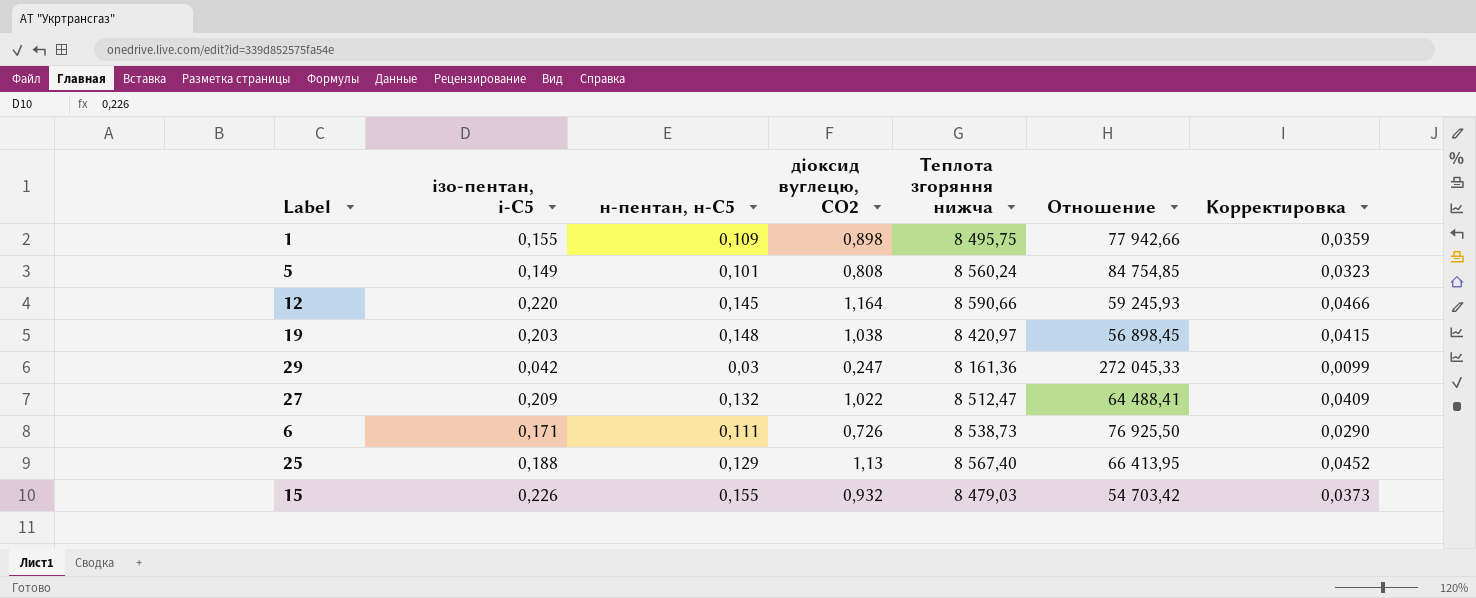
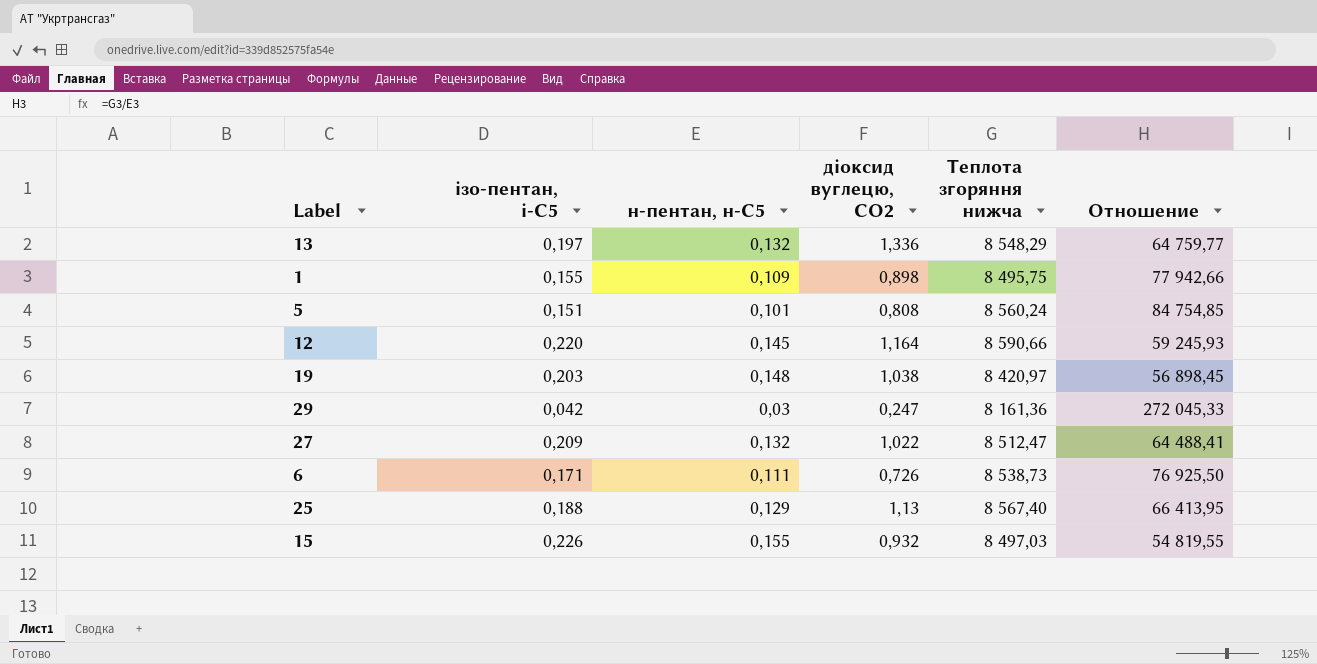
column Корректировка | formula: [діоксид вуглецю, CО2] * 0,04 -> none
row 13: none -> 0,197 | 0,132 | 1,336 | 8 548,29 | 64 759,77
5 | ізо-пентан, і-С5: 0,149 -> 0,151
15 | Теплота згоряння нижча: 8 479,03 -> 8 497,03
15 | Отношение: 54 703,42 -> 54 819,55

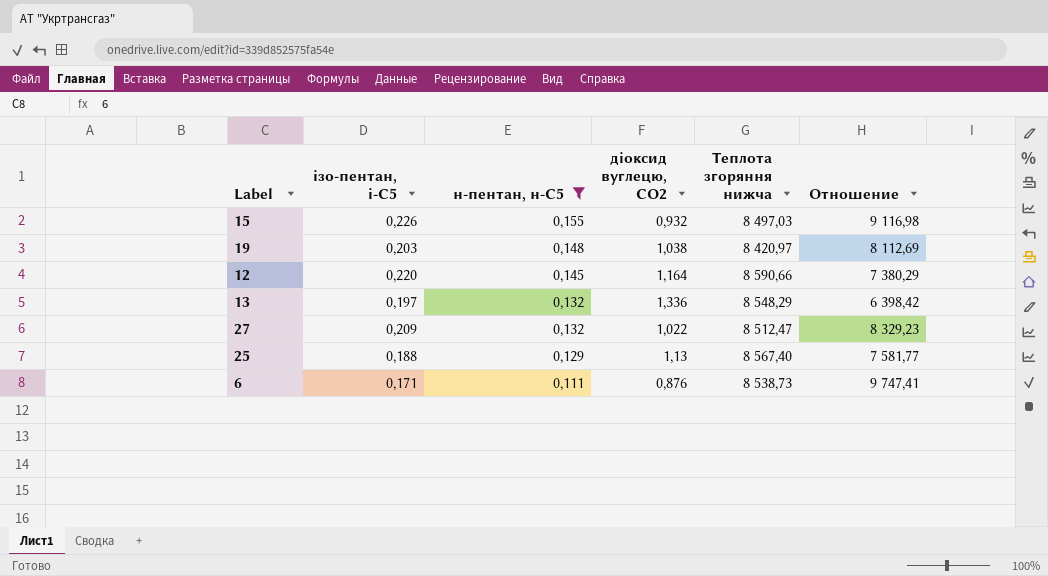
filter: none -> н-пентан, н-С5 >= 0,111
row order: none -> н-пентан, н-С5 descending
column Отношение | formula: [Теплота згоряння нижча] / [н-пентан, н-С5] -> [Теплота згоряння нижча] / [діоксид вуглецю, CО2]
6 | діоксид вуглецю, CО2: 0,726 -> 0,876

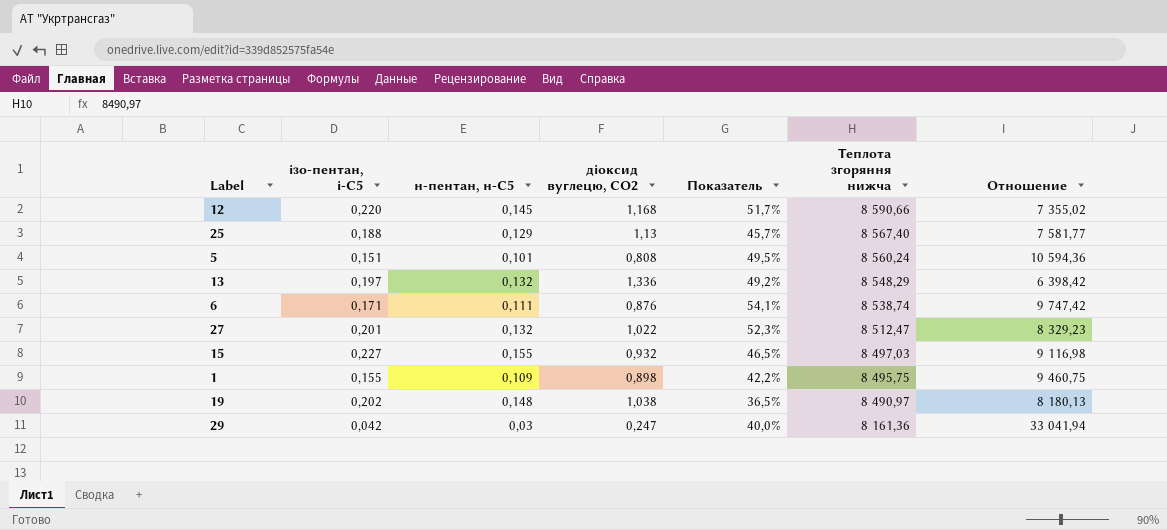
filter: н-пентан, н-С5 >= 0,111 -> none
row order: н-пентан, н-С5 descending -> Теплота згоряння нижча descending
column Показатель | formula: none -> ([ізо-пентан, і-С5] - [н-пентан, н-С5]) / [н-пентан, н-С5]
12 | діоксид вуглецю, CО2: 1,164 -> 1,168
12 | Отношение: 7 380,29 -> 7 355,02
6 | Теплота згоряння нижча: 8 538,73 -> 8 538,74
6 | Отношение: 9 747,41 -> 9 747,42
27 | ізо-пентан, і-С5: 0,209 -> 0,201
15 | ізо-пентан, і-С5: 0,226 -> 0,227
19 | ізо-пентан, і-С5: 0,203 -> 0,202
19 | Теплота згоряння нижча: 8 420,97 -> 8 490,97
19 | Отношение: 8 112,69 -> 8 180,13

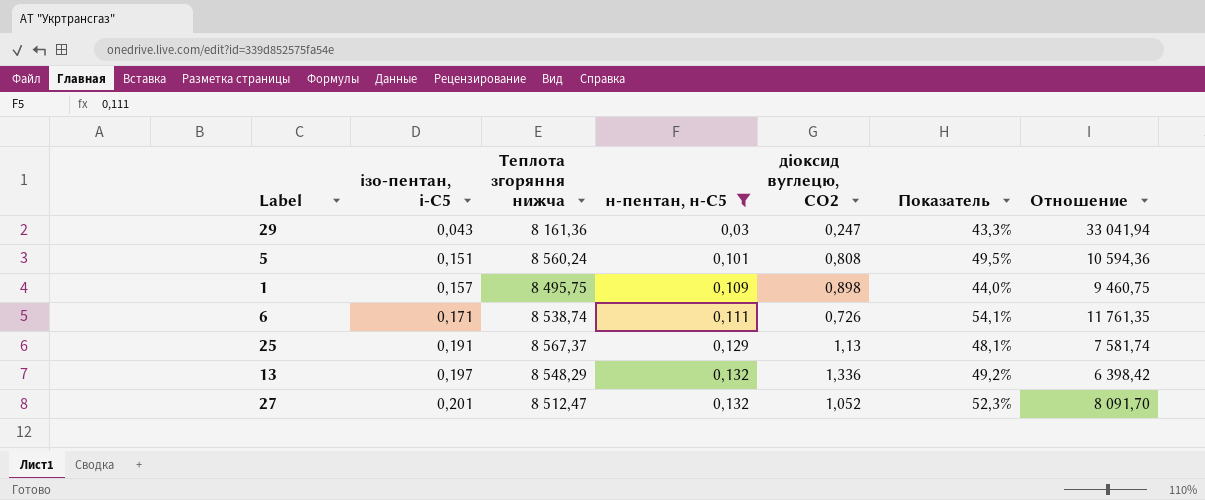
filter: none -> н-пентан, н-С5 <= 0,132
row order: Теплота згоряння нижча descending -> ізо-пентан, і-С5 ascending
column Теплота згоряння нижча | position: 6 -> 3
29 | ізо-пентан, і-С5: 0,042 -> 0,043
29 | Показатель: 40,0% -> 43,3%
1 | ізо-пентан, і-С5: 0,155 -> 0,157
1 | Показатель: 42,2% -> 44,0%
6 | діоксид вуглецю, CО2: 0,876 -> 0,726
6 | Отношение: 9 747,42 -> 11 761,35
25 | ізо-пентан, і-С5: 0,188 -> 0,191
25 | Теплота згоряння нижча: 8 567,40 -> 8 567,37
25 | Показатель: 45,7% -> 48,1%
25 | Отношение: 7 581,77 -> 7 581,74
27 | діоксид вуглецю, CО2: 1,022 -> 1,052
27 | Отношение: 8 329,23 -> 8 091,70

